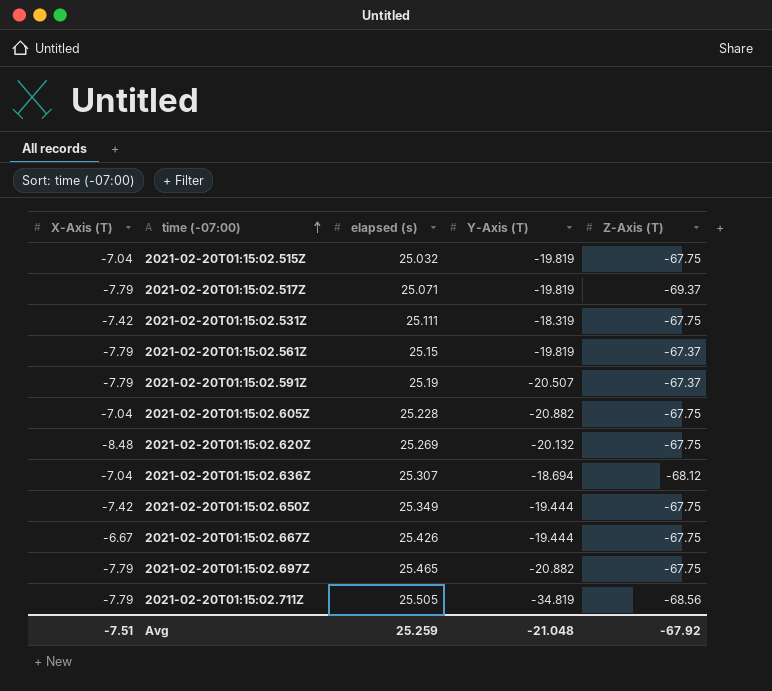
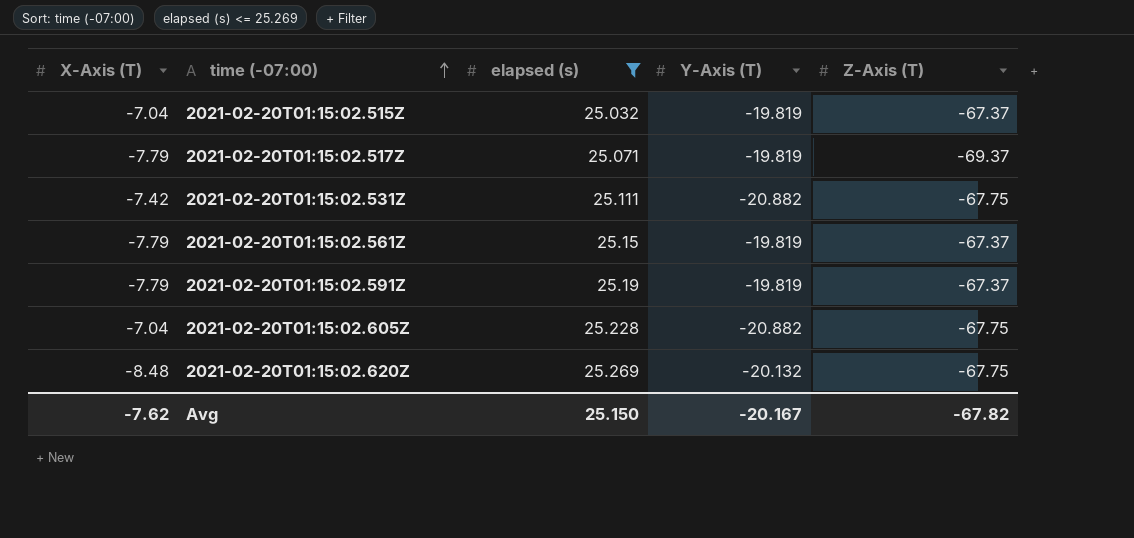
filter: none -> elapsed (s) <= 25.269
2021-02-20T01:15:02.515Z | Z-Axis (T): -67.75 -> -67.37
2021-02-20T01:15:02.531Z | Y-Axis (T): -18.319 -> -20.882
2021-02-20T01:15:02.591Z | Y-Axis (T): -20.507 -> -19.819
Avg | X-Axis (T): -7.51 -> -7.62
Avg | elapsed (s): 25.259 -> 25.150
Avg | Y-Axis (T): -21.048 -> -20.167
Avg | Z-Axis (T): -67.92 -> -67.82

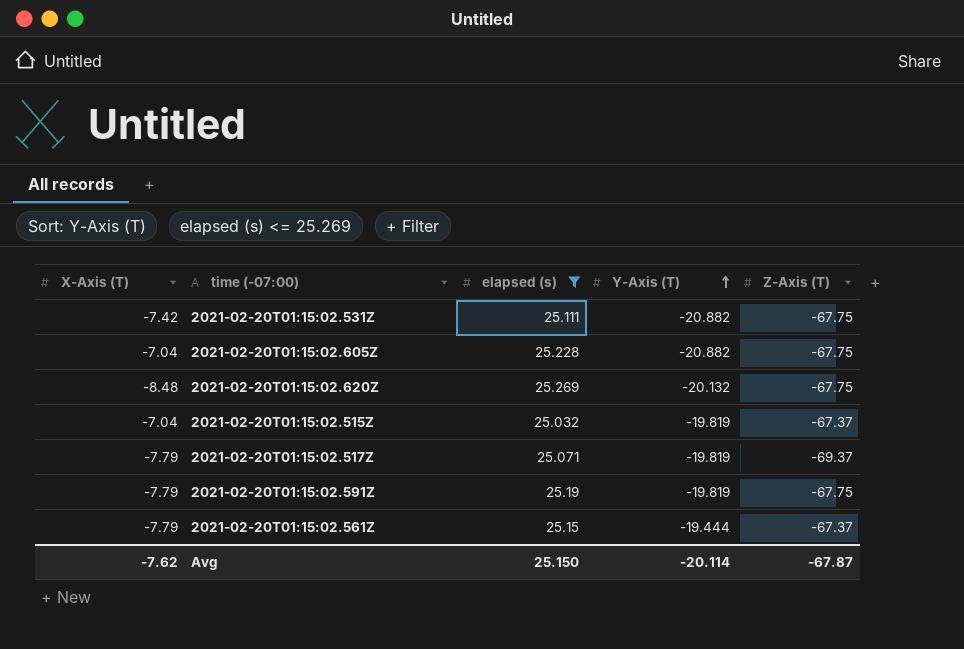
row order: time (-07:00) ascending -> Y-Axis (T) ascending
2021-02-20T01:15:02.591Z | Z-Axis (T): -67.37 -> -67.75
2021-02-20T01:15:02.561Z | Y-Axis (T): -19.819 -> -19.444
Avg | Y-Axis (T): -20.167 -> -20.114
Avg | Z-Axis (T): -67.82 -> -67.87

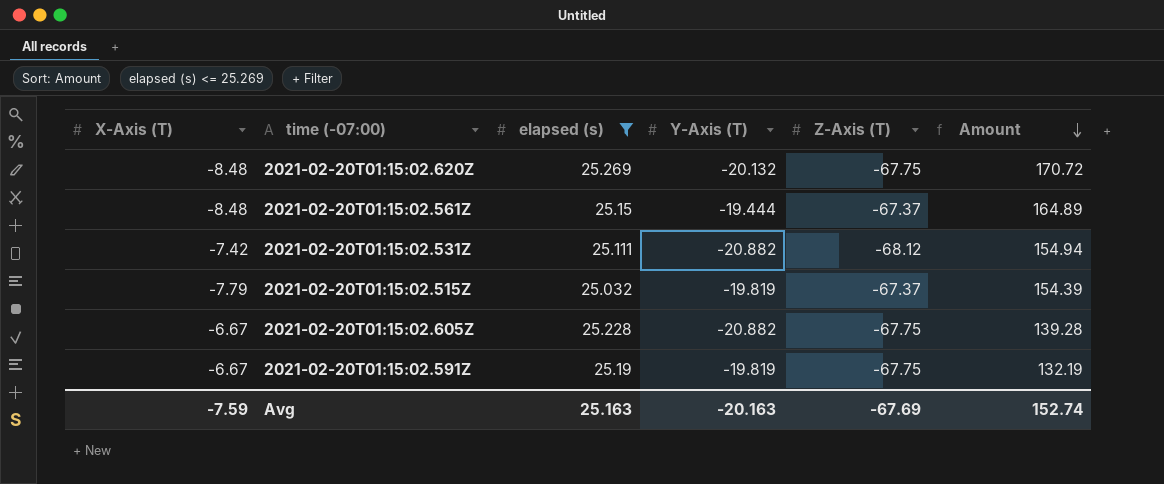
row order: Y-Axis (T) ascending -> Amount descending
column Amount | formula: none -> [X-Axis (T)] * [Y-Axis (T)]
row 2021-02-20T01:15:02.517Z: -7.79 | 25.071 | -19.819 | -69.37 -> none
2021-02-20T01:15:02.561Z | X-Axis (T): -7.79 -> -8.48
2021-02-20T01:15:02.531Z | Z-Axis (T): -67.75 -> -68.12
2021-02-20T01:15:02.515Z | X-Axis (T): -7.04 -> -7.79
2021-02-20T01:15:02.605Z | X-Axis (T): -7.04 -> -6.67
2021-02-20T01:15:02.591Z | X-Axis (T): -7.79 -> -6.67
Avg | X-Axis (T): -7.62 -> -7.59
Avg | elapsed (s): 25.150 -> 25.163
Avg | Y-Axis (T): -20.114 -> -20.163
Avg | Z-Axis (T): -67.87 -> -67.69

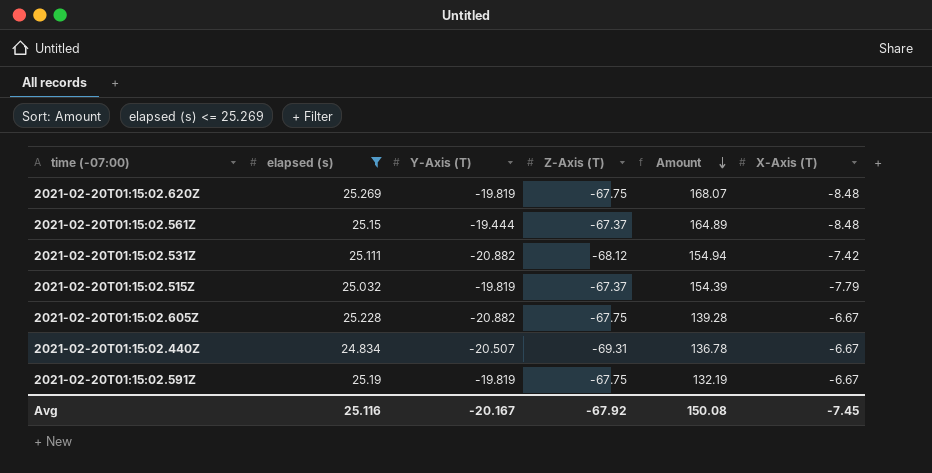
column X-Axis (T) | position: 1 -> 6
2021-02-20T01:15:02.620Z | Y-Axis (T): -20.132 -> -19.819
2021-02-20T01:15:02.620Z | Amount: 170.72 -> 168.07
row 2021-02-20T01:15:02.440Z: none -> 24.834 | -20.507 | -69.31 | 136.78 | -6.67
Avg | elapsed (s): 25.163 -> 25.116
Avg | Y-Axis (T): -20.163 -> -20.167
Avg | Z-Axis (T): -67.69 -> -67.92
Avg | Amount: 152.74 -> 150.08
Avg | X-Axis (T): -7.59 -> -7.45

